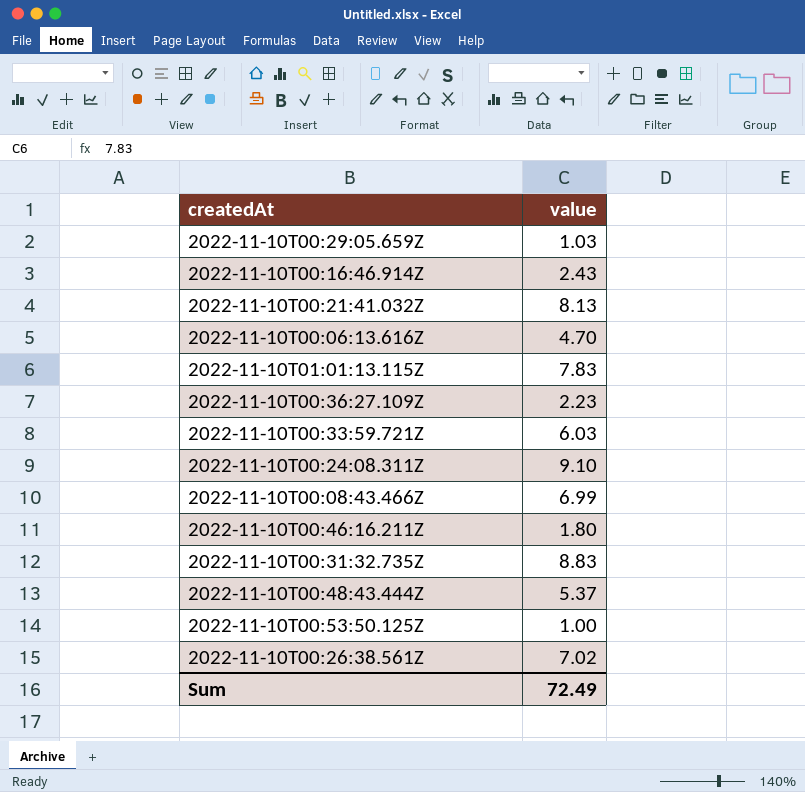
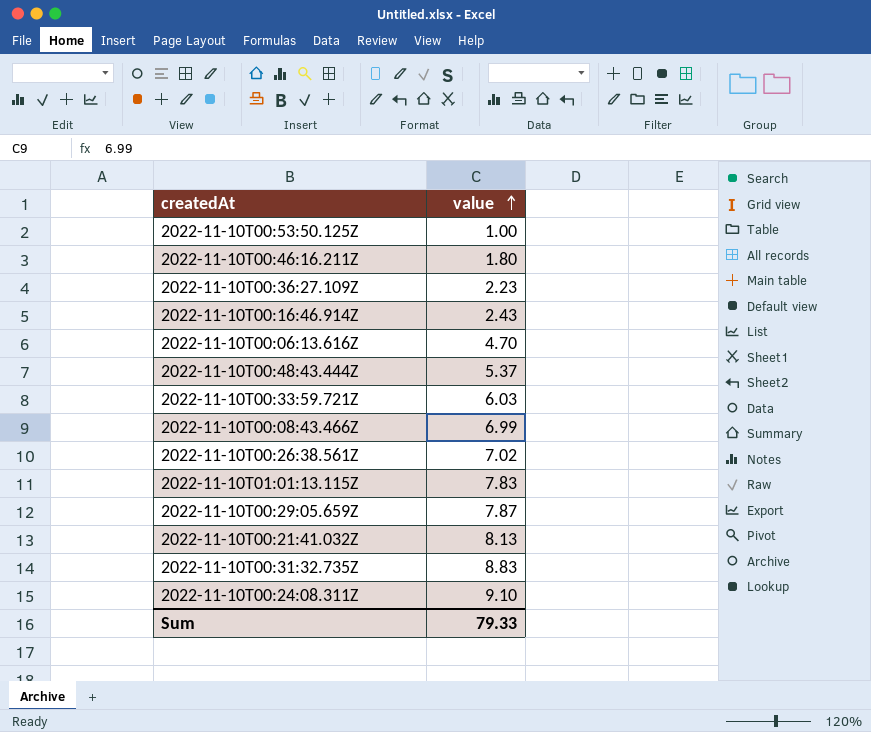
row order: none -> value ascending
2022-11-10T00:29:05.659Z | value: 1.03 -> 7.87
Sum | value: 72.49 -> 79.33

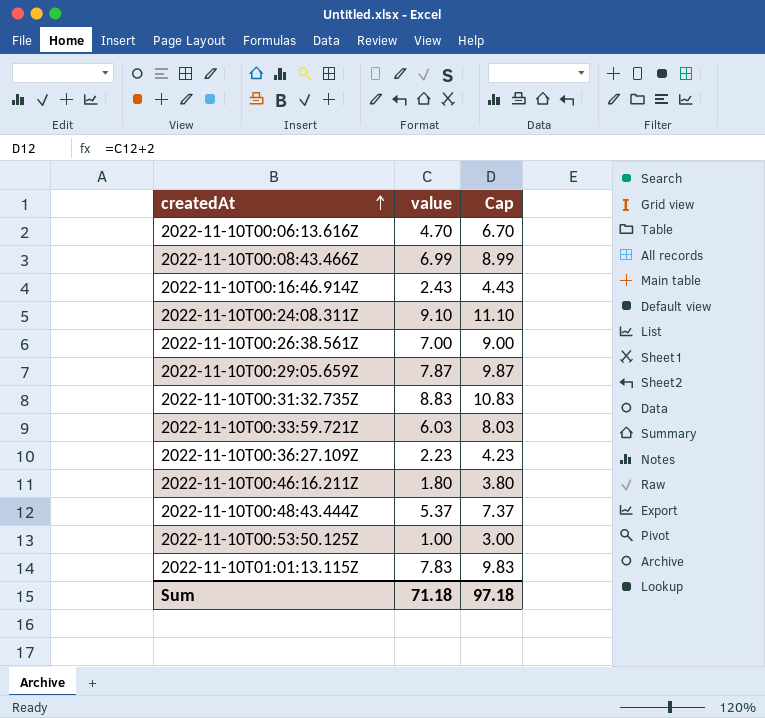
row order: value ascending -> createdAt ascending
column Cap | formula: none -> [value] + 2
row 2022-11-10T00:21:41.032Z: 8.13 -> none
2022-11-10T00:26:38.561Z | value: 7.02 -> 7.00
Sum | value: 79.33 -> 71.18

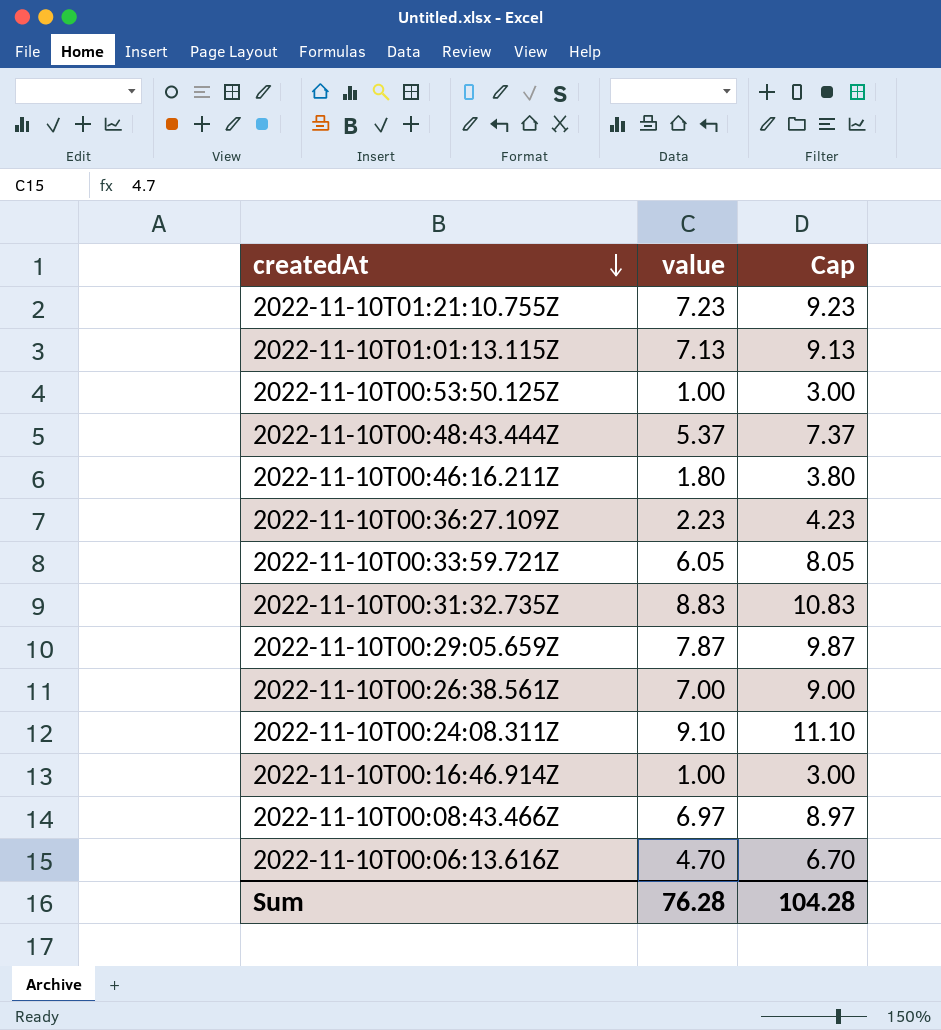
row order: createdAt ascending -> createdAt descending
row 2022-11-10T01:21:10.755Z: none -> 7.23 | 9.23
2022-11-10T01:01:13.115Z | value: 7.83 -> 7.13
2022-11-10T01:01:13.115Z | Cap: 9.83 -> 9.13
2022-11-10T00:33:59.721Z | value: 6.03 -> 6.05
2022-11-10T00:33:59.721Z | Cap: 8.03 -> 8.05
2022-11-10T00:16:46.914Z | value: 2.43 -> 1.00
2022-11-10T00:16:46.914Z | Cap: 4.43 -> 3.00
2022-11-10T00:08:43.466Z | value: 6.99 -> 6.97
2022-11-10T00:08:43.466Z | Cap: 8.99 -> 8.97
Sum | value: 71.18 -> 76.28
Sum | Cap: 97.18 -> 104.28

